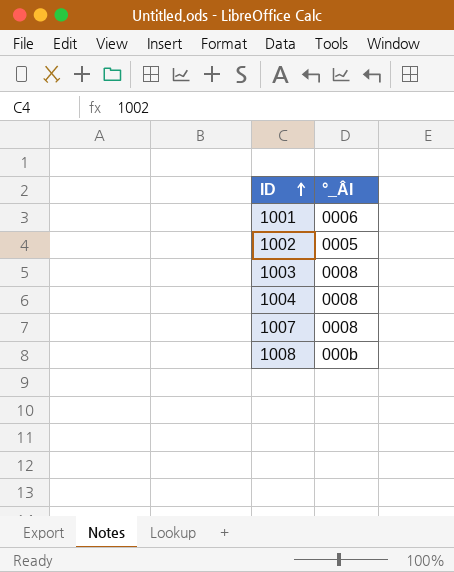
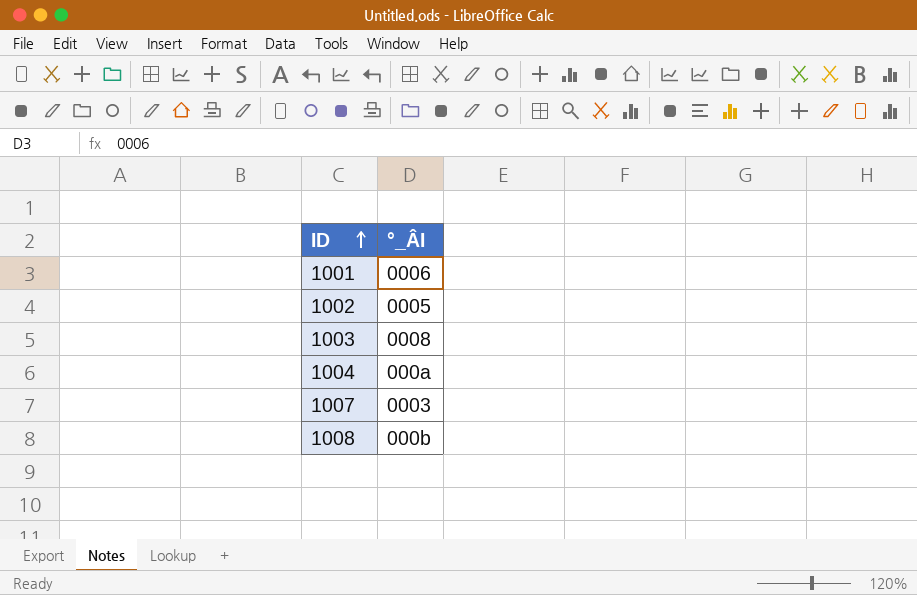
1004 | °_ÂI: 0008 -> 000a
1007 | °_ÂI: 0008 -> 0003

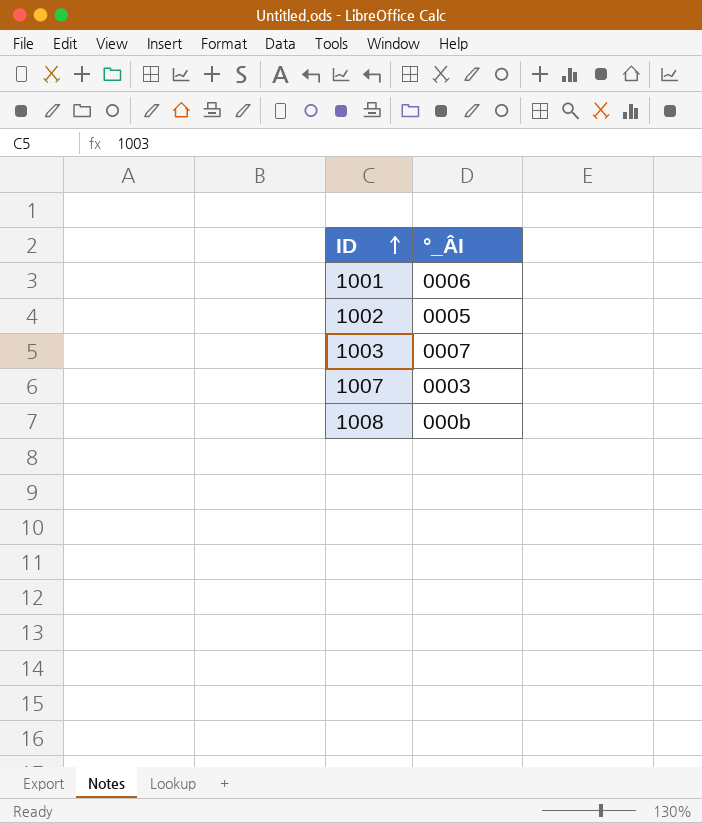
row 1004: 000a -> none
1003 | °_ÂI: 0008 -> 0007

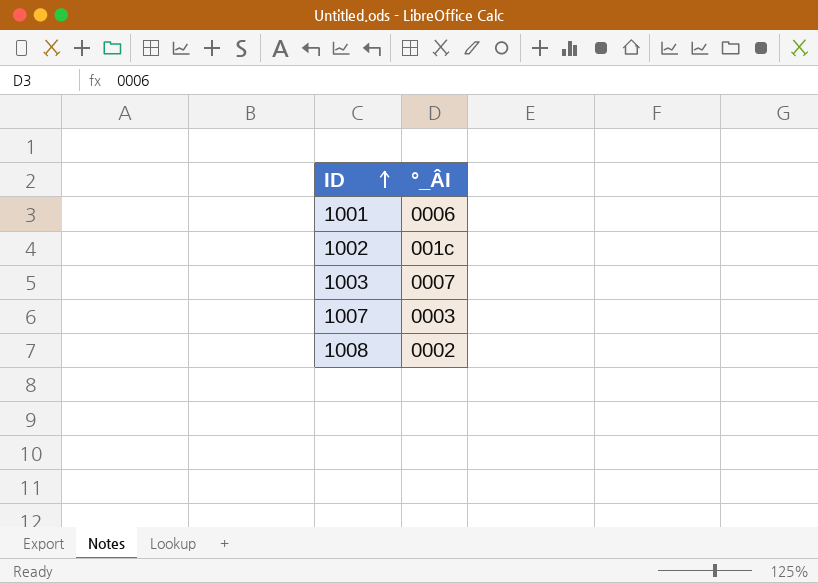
1002 | °_ÂI: 0005 -> 001c
1008 | °_ÂI: 000b -> 0002

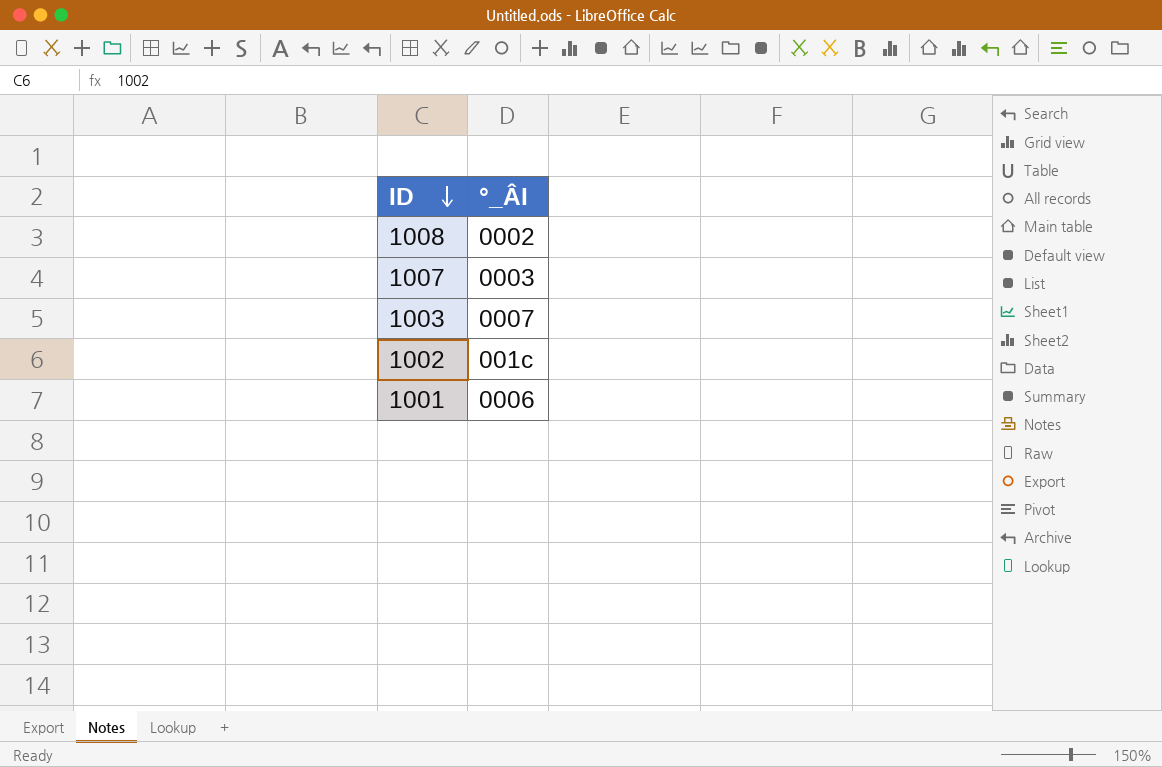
row order: ID ascending -> ID descending

